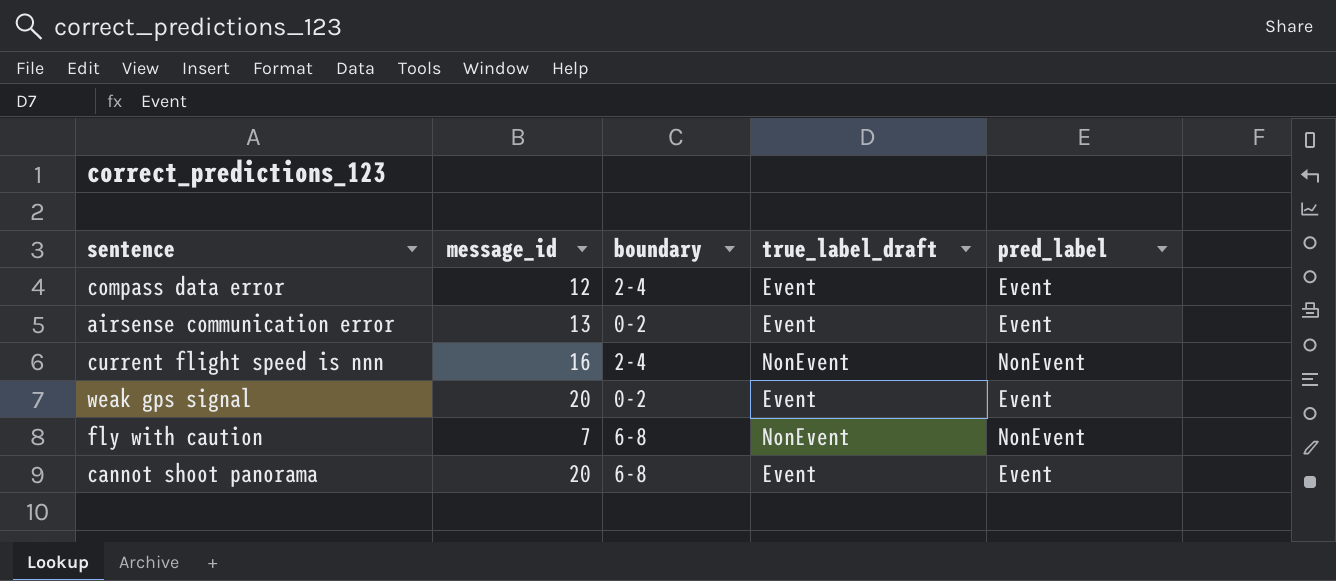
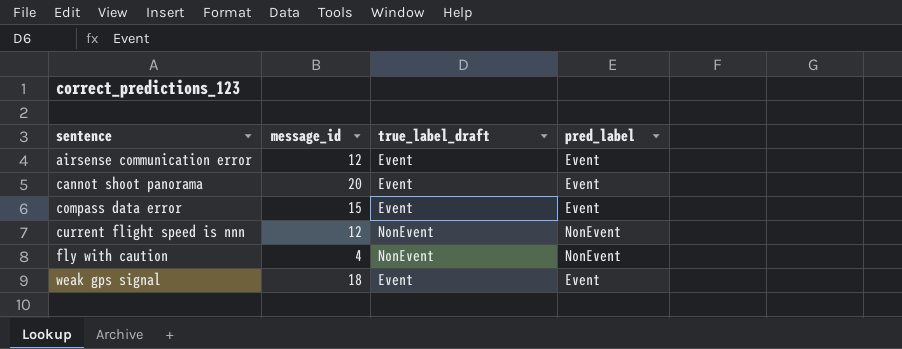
row order: none -> sentence ascending
column boundary | position: 3 -> none
airsense communication error | message_id: 13 -> 12
compass data error | message_id: 12 -> 15
current flight speed is nnn | message_id: 16 -> 12
fly with caution | message_id: 7 -> 4
weak gps signal | message_id: 20 -> 18

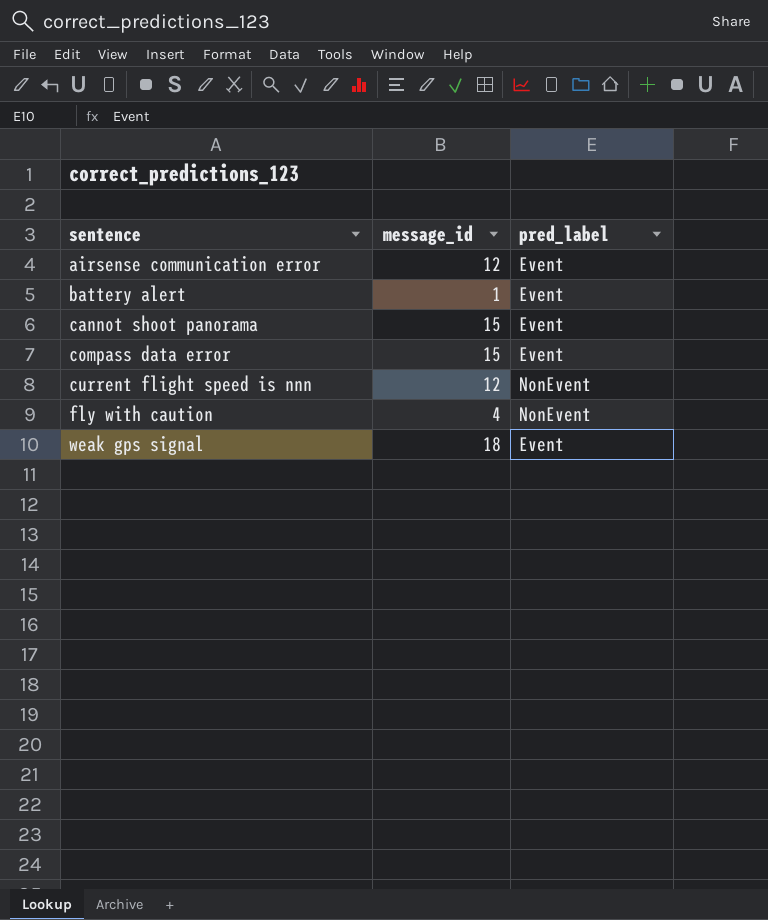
column true_label_draft | position: 3 -> none
row battery alert: none -> 1 | Event
cannot shoot panorama | message_id: 20 -> 15

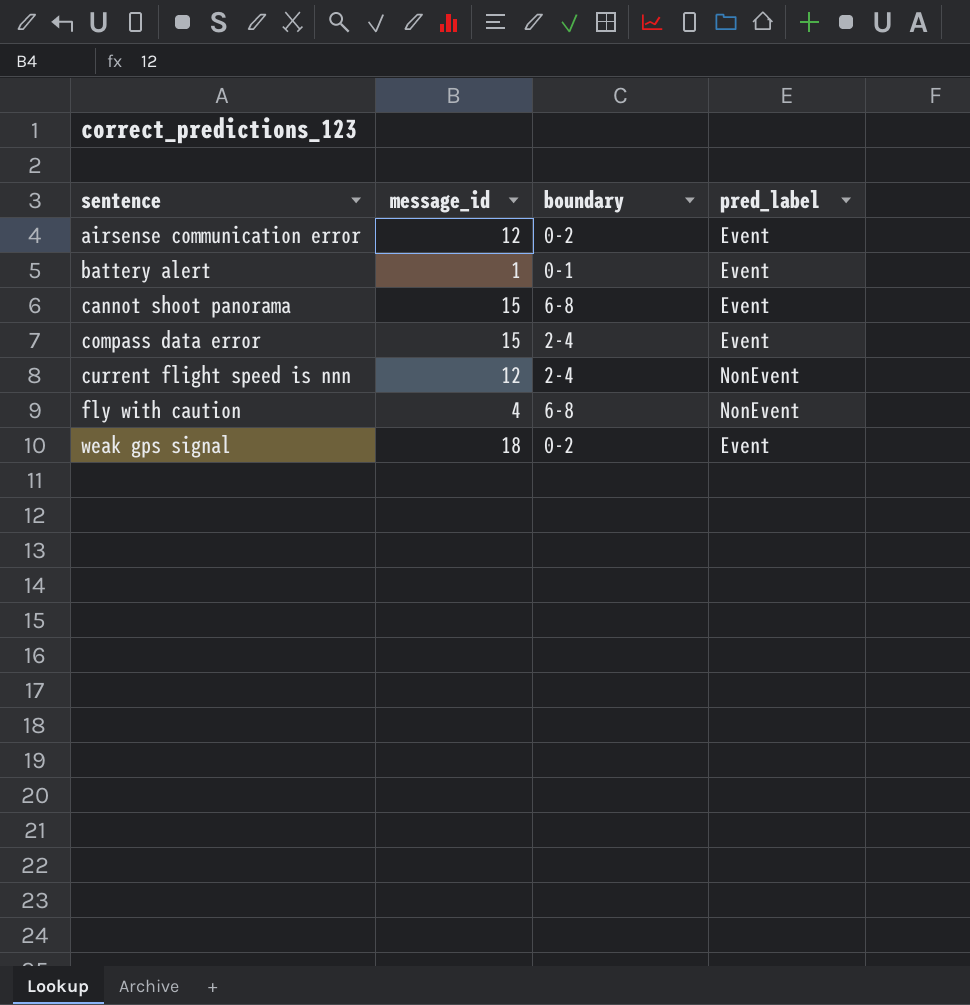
column boundary | position: none -> 3

